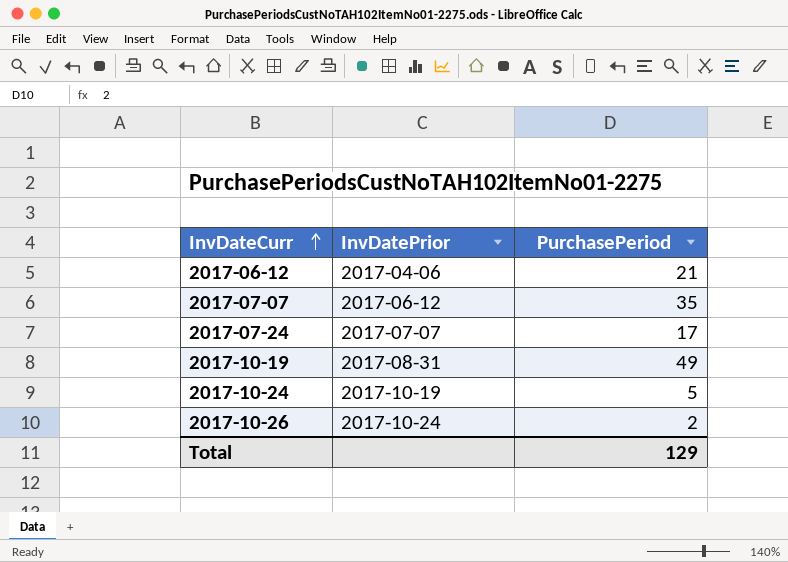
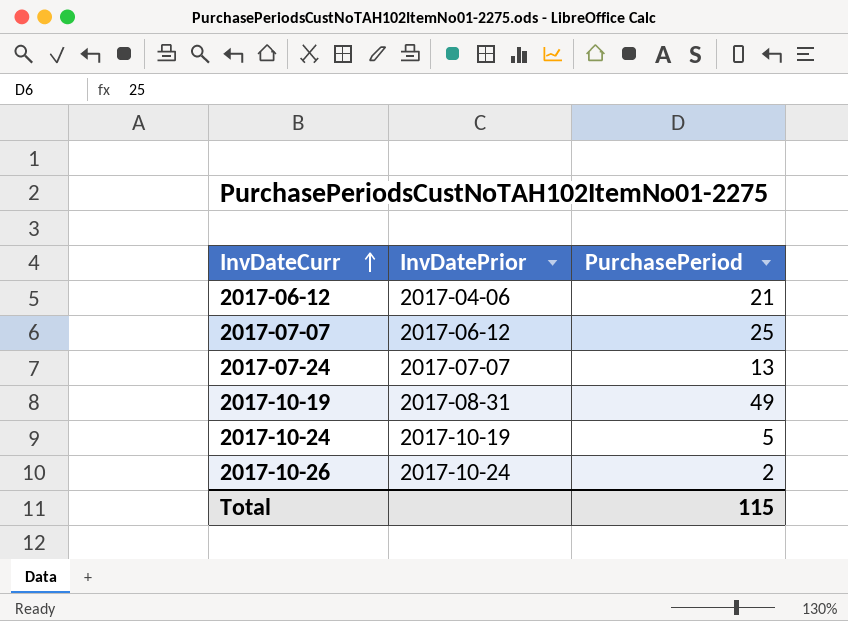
2017-07-07 | PurchasePeriod: 35 -> 25
2017-07-24 | PurchasePeriod: 17 -> 13
Total | PurchasePeriod: 129 -> 115

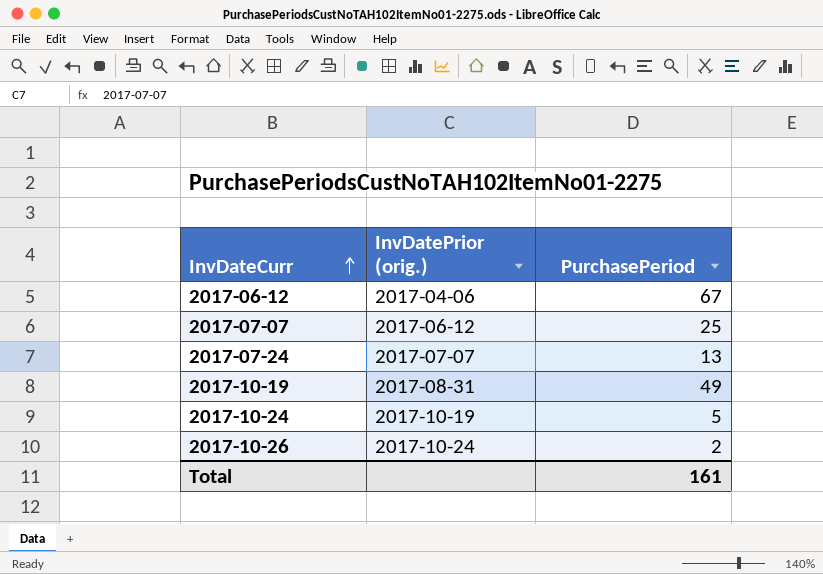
column name: InvDatePrior -> InvDatePrior (orig.)
2017-06-12 | PurchasePeriod: 21 -> 67
Total | PurchasePeriod: 115 -> 161

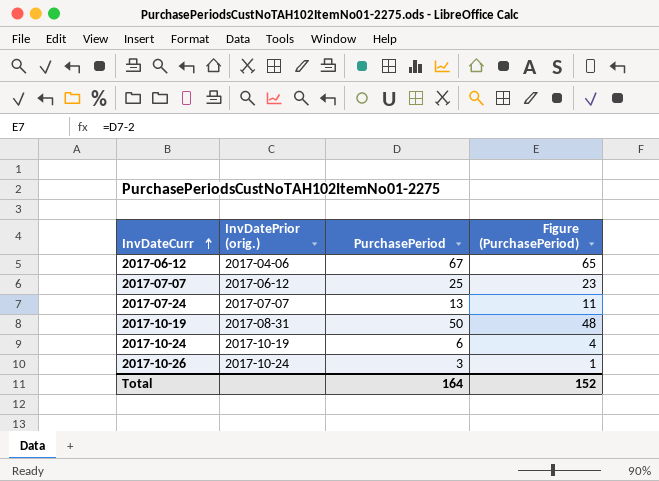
column Figure (PurchasePeriod) | formula: none -> [PurchasePeriod] - 2
2017-10-19 | PurchasePeriod: 49 -> 50
2017-10-24 | PurchasePeriod: 5 -> 6
2017-10-26 | PurchasePeriod: 2 -> 3
Total | PurchasePeriod: 161 -> 164

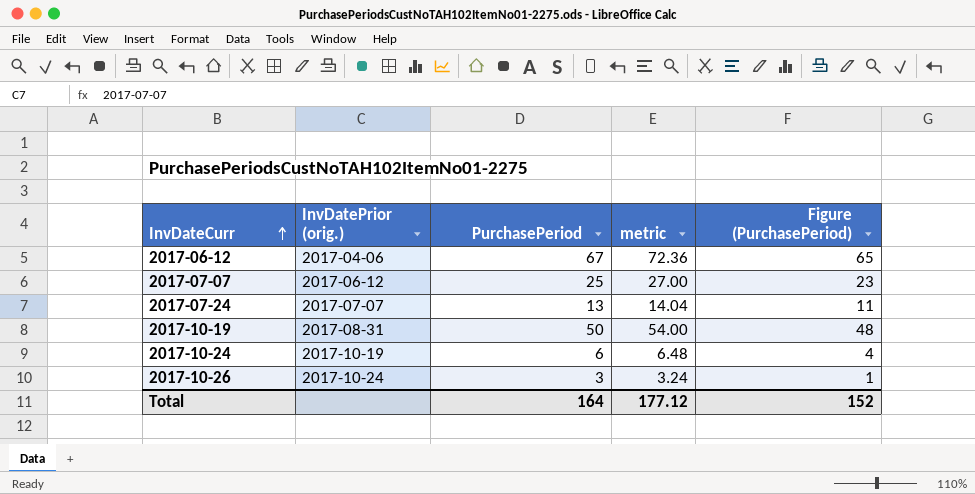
column metric | formula: none -> [PurchasePeriod] * 1.08

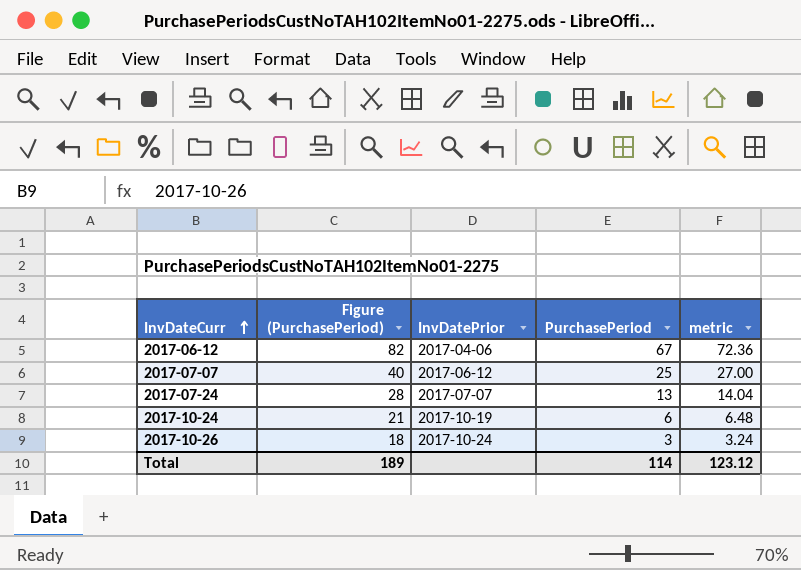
column Figure (PurchasePeriod) | formula: [PurchasePeriod] - 2 -> [PurchasePeriod] + 15
column Figure (PurchasePeriod) | position: 5 -> 2
column name: InvDatePrior (orig.) -> InvDatePrior
row 2017-10-19: 2017-08-31 | 50 | 54.00 | 48 -> none
Total | Figure (PurchasePeriod): 152 -> 189
Total | PurchasePeriod: 164 -> 114
Total | metric: 177.12 -> 123.12

